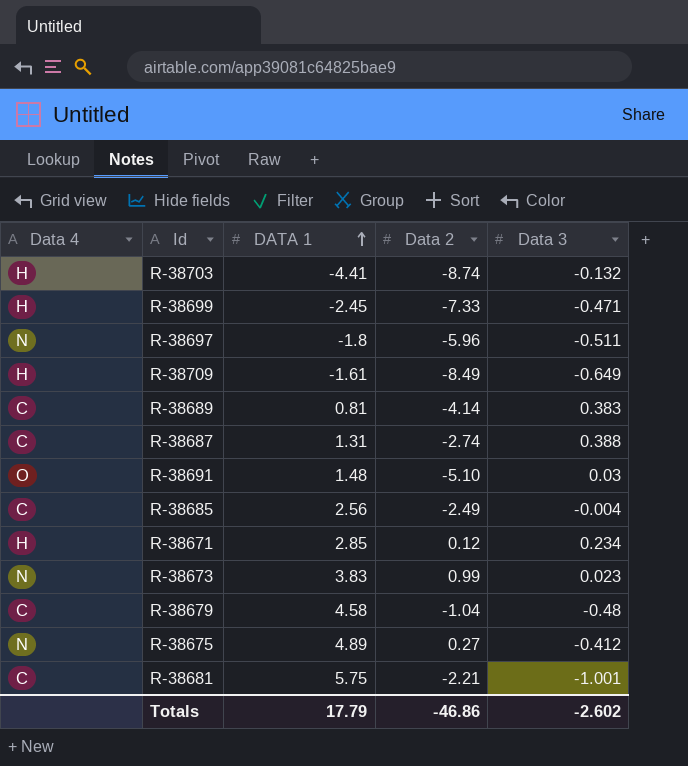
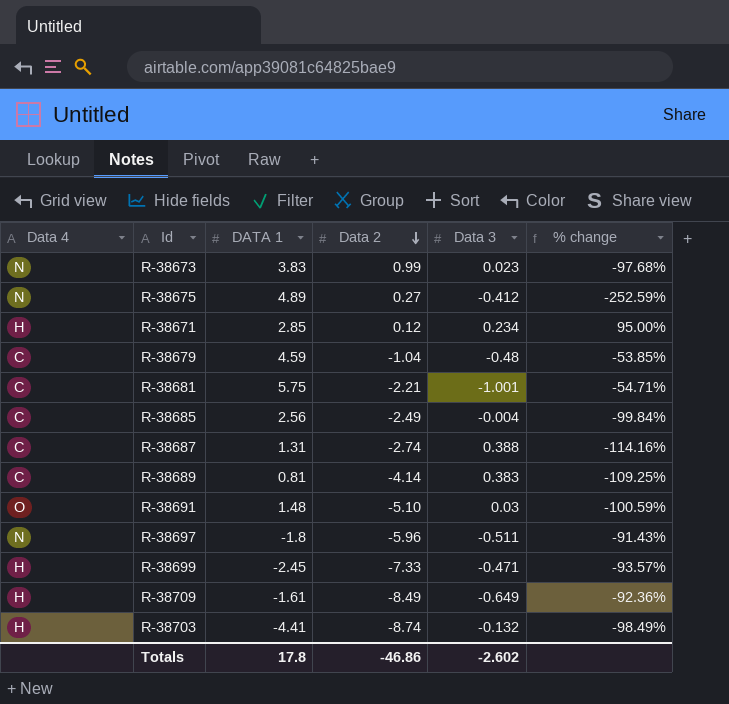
row order: DATA 1 ascending -> Data 2 descending
column % change | formula: none -> ([Data 3] - [Data 2]) / [Data 2]
R-38679 | DATA 1: 4.58 -> 4.59
Totals | DATA 1: 17.79 -> 17.8

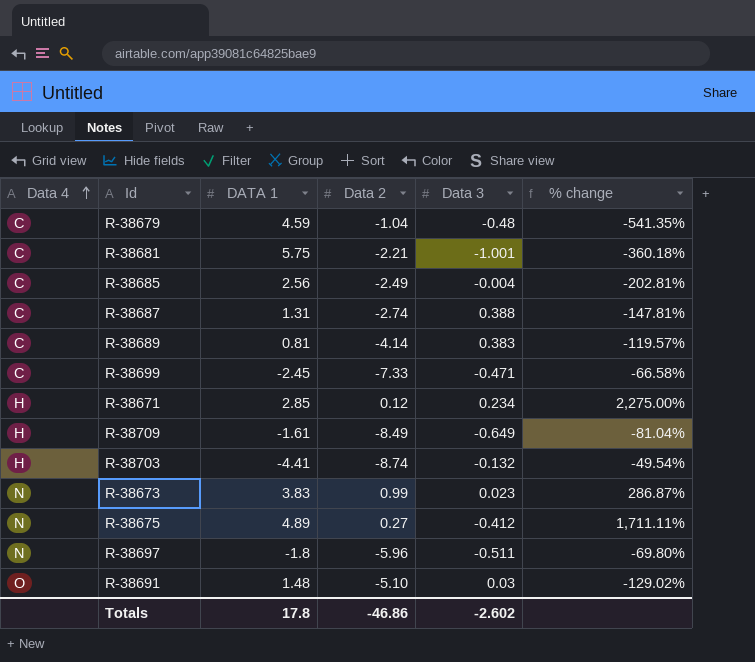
row order: Data 2 descending -> Data 4 ascending
column % change | formula: ([Data 3] - [Data 2]) / [Data 2] -> ([DATA 1] - [Data 2]) / [Data 2]
R-38699 | Data 4: H -> C

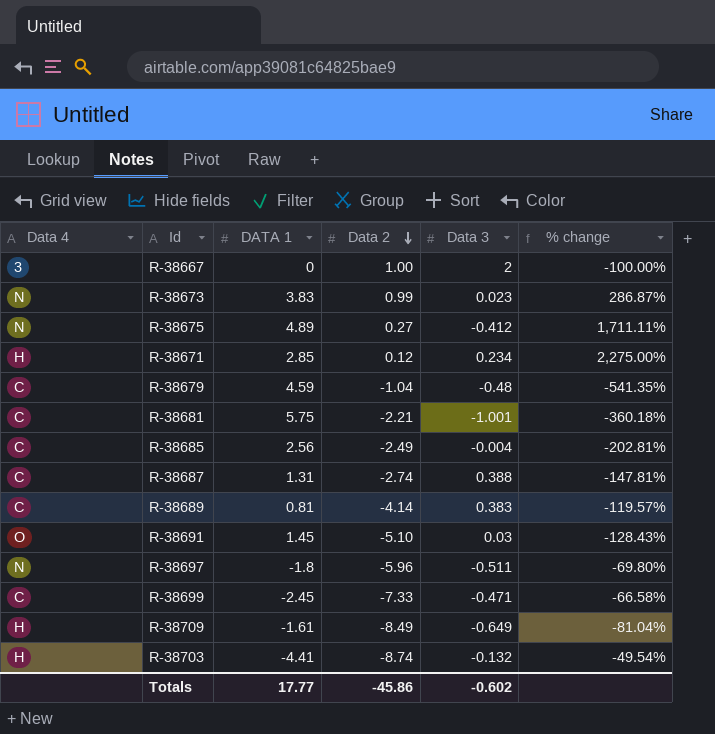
row order: Data 4 ascending -> Data 2 descending
row R-38667: none -> 3 | 0 | 1.00 | 2 | -100.00%
R-38691 | DATA 1: 1.48 -> 1.45
R-38691 | % change: -129.02% -> -128.43%
Totals | DATA 1: 17.8 -> 17.77
Totals | Data 2: -46.86 -> -45.86
Totals | Data 3: -2.602 -> -0.602

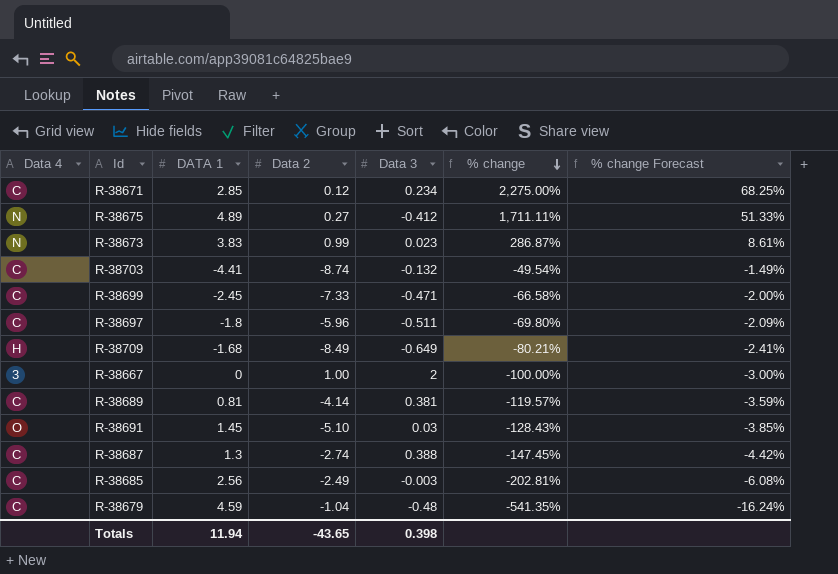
row order: Data 2 descending -> % change descending
column % change Forecast | formula: none -> [% change] * 0.03
row R-38681: C | 5.75 | -2.21 | -1.001 | -360.18% -> none
R-38671 | Data 4: H -> C
R-38703 | Data 4: H -> C
R-38697 | Data 4: N -> C
R-38709 | DATA 1: -1.61 -> -1.68
R-38709 | % change: -81.04% -> -80.21%
R-38689 | Data 3: 0.383 -> 0.381
R-38687 | DATA 1: 1.31 -> 1.3
R-38687 | % change: -147.81% -> -147.45%
R-38685 | Data 3: -0.004 -> -0.003
Totals | DATA 1: 17.77 -> 11.94
Totals | Data 2: -45.86 -> -43.65
Totals | Data 3: -0.602 -> 0.398

